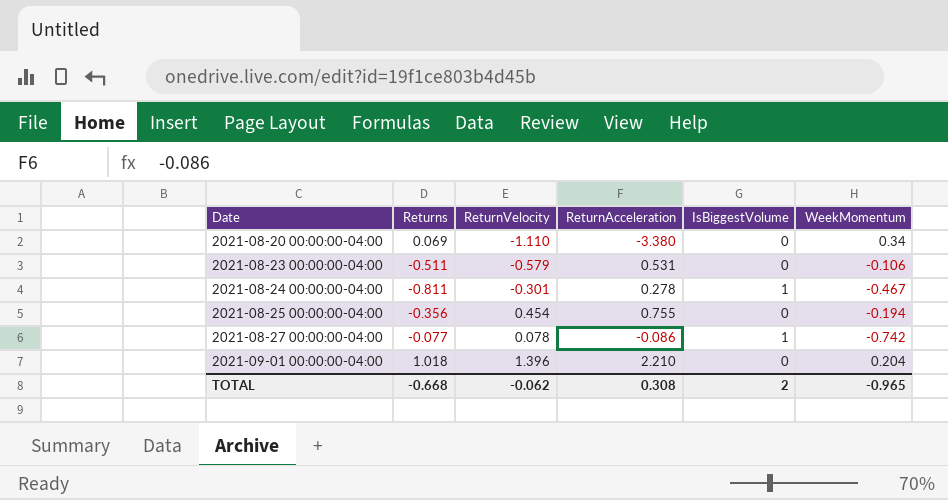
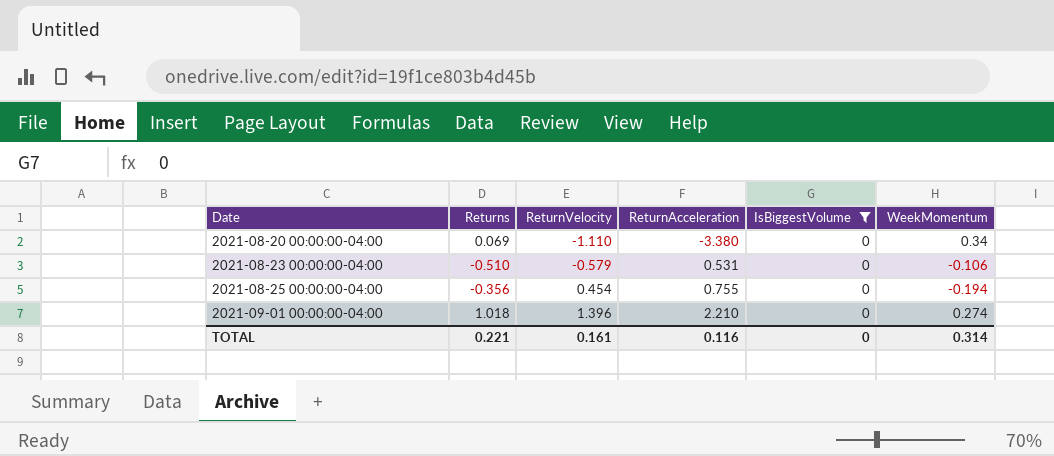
filter: none -> IsBiggestVolume = 0
2021-08-23 00:00:00-04:00 | Returns: -0.511 -> -0.510
2021-09-01 00:00:00-04:00 | WeekMomentum: 0.204 -> 0.274
TOTAL | Returns: -0.668 -> 0.221
TOTAL | ReturnVelocity: -0.062 -> 0.161
TOTAL | ReturnAcceleration: 0.308 -> 0.116
TOTAL | IsBiggestVolume: 2 -> 0
TOTAL | WeekMomentum: -0.965 -> 0.314

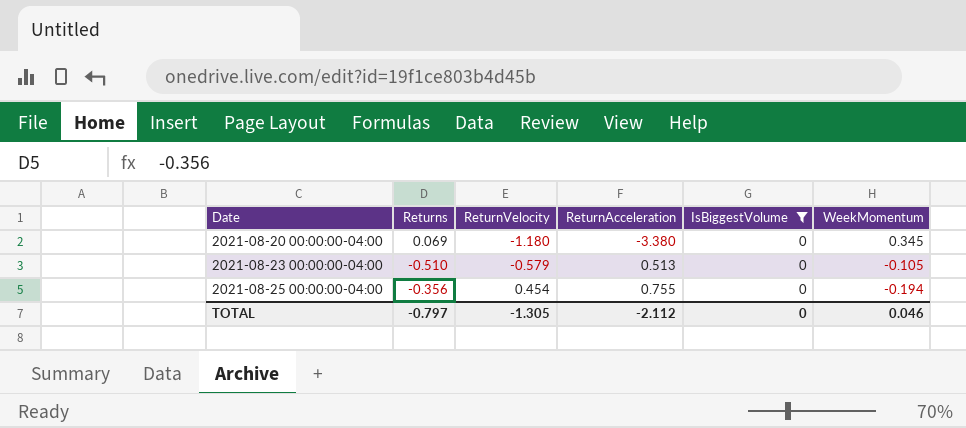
row 2021-09-01 00:00:00-04:00: 1.018 | 1.396 | 2.210 | 0 | 0.274 -> none
2021-08-20 00:00:00-04:00 | ReturnVelocity: -1.110 -> -1.180
2021-08-20 00:00:00-04:00 | WeekMomentum: 0.34 -> 0.345
2021-08-23 00:00:00-04:00 | ReturnAcceleration: 0.531 -> 0.513
2021-08-23 00:00:00-04:00 | WeekMomentum: -0.106 -> -0.105
TOTAL | Returns: 0.221 -> -0.797
TOTAL | ReturnVelocity: 0.161 -> -1.305
TOTAL | ReturnAcceleration: 0.116 -> -2.112
TOTAL | WeekMomentum: 0.314 -> 0.046

